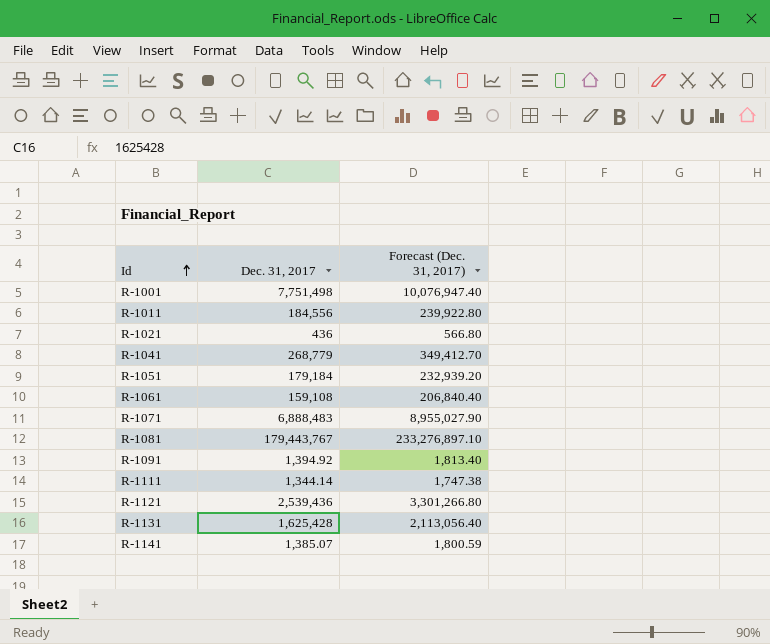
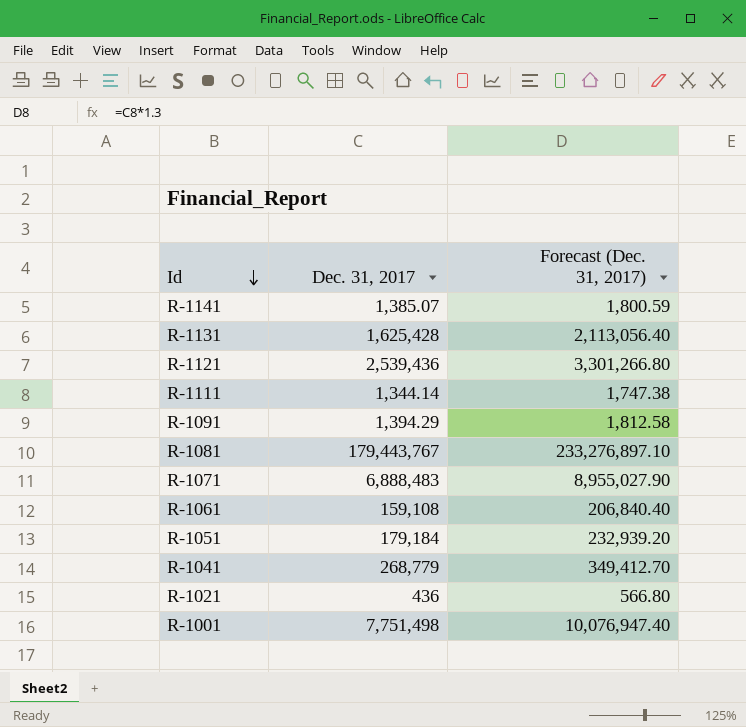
row order: Id ascending -> Id descending
row R-1011: 184,556 | 239,922.80 -> none
R-1091 | Dec. 31, 2017: 1,394.92 -> 1,394.29
R-1091 | Forecast (Dec. 31, 2017): 1,813.40 -> 1,812.58

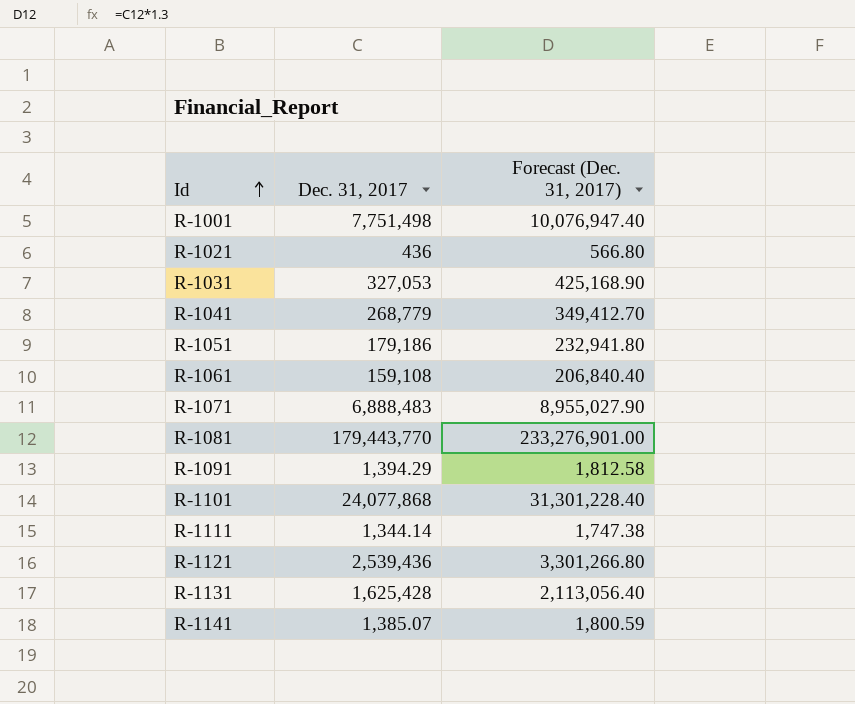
row order: Id descending -> Id ascending
row R-1031: none -> 327,053 | 425,168.90
R-1051 | Dec. 31, 2017: 179,184 -> 179,186
R-1051 | Forecast (Dec. 31, 2017): 232,939.20 -> 232,941.80
R-1081 | Dec. 31, 2017: 179,443,767 -> 179,443,770
R-1081 | Forecast (Dec. 31, 2017): 233,276,897.10 -> 233,276,901.00
row R-1101: none -> 24,077,868 | 31,301,228.40

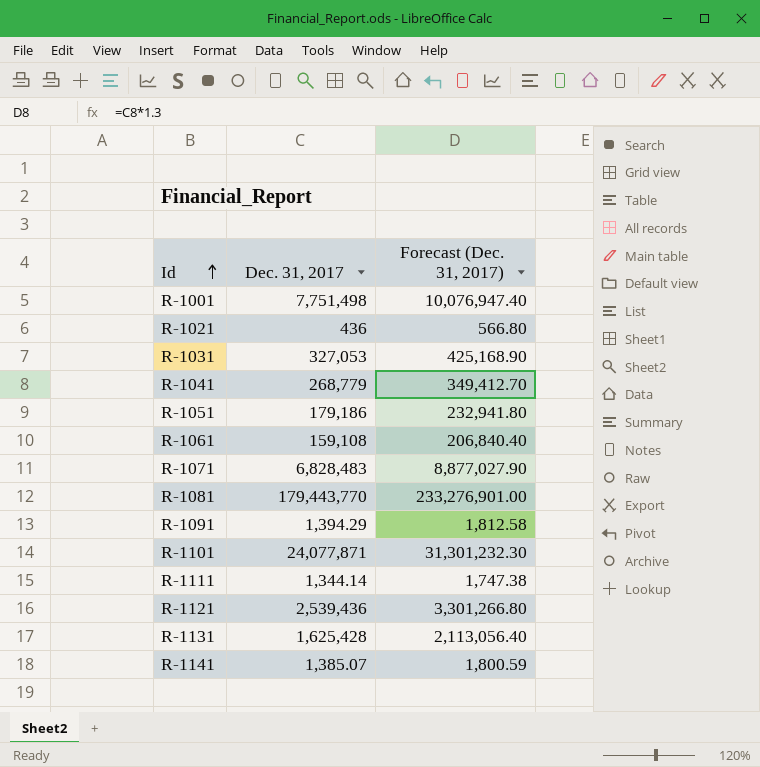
R-1071 | Dec. 31, 2017: 6,888,483 -> 6,828,483
R-1071 | Forecast (Dec. 31, 2017): 8,955,027.90 -> 8,877,027.90
R-1101 | Dec. 31, 2017: 24,077,868 -> 24,077,871
R-1101 | Forecast (Dec. 31, 2017): 31,301,228.40 -> 31,301,232.30

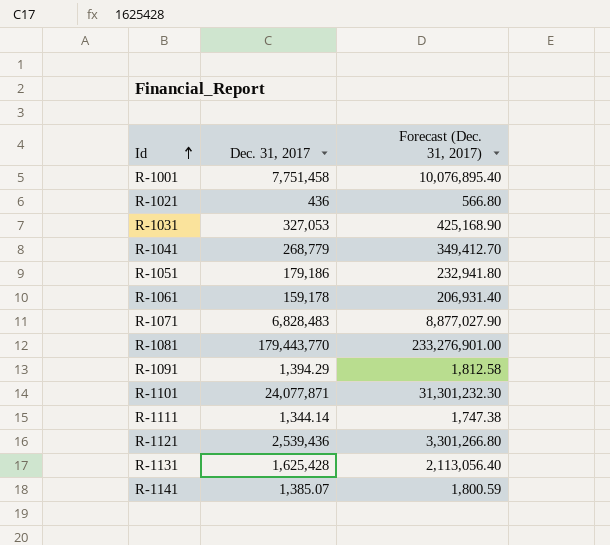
R-1001 | Dec. 31, 2017: 7,751,498 -> 7,751,458
R-1001 | Forecast (Dec. 31, 2017): 10,076,947.40 -> 10,076,895.40
R-1061 | Dec. 31, 2017: 159,108 -> 159,178
R-1061 | Forecast (Dec. 31, 2017): 206,840.40 -> 206,931.40

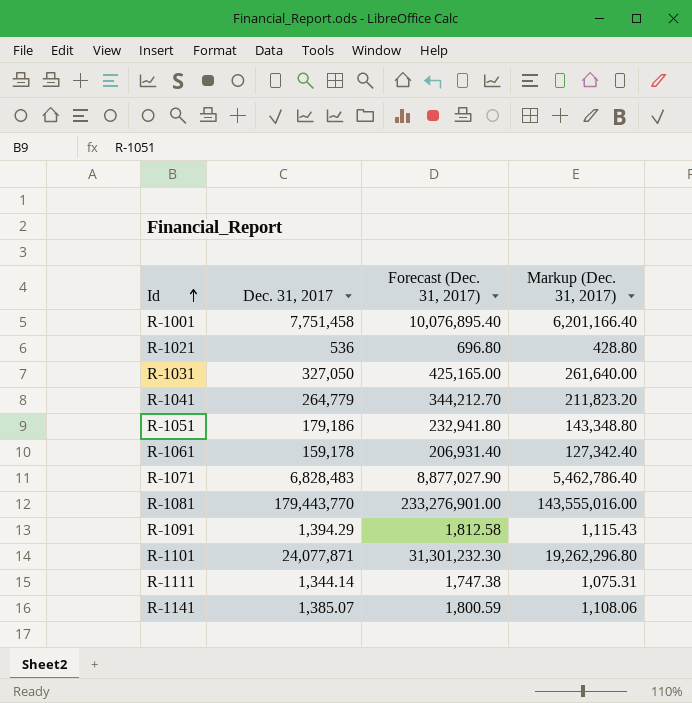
column Markup (Dec. 31, 2017) | formula: none -> [Dec. 31, 2017] * 0.8
row R-1121: 2,539,436 | 3,301,266.80 -> none
row R-1131: 1,625,428 | 2,113,056.40 -> none
R-1021 | Dec. 31, 2017: 436 -> 536
R-1021 | Forecast (Dec. 31, 2017): 566.80 -> 696.80
R-1031 | Dec. 31, 2017: 327,053 -> 327,050
R-1031 | Forecast (Dec. 31, 2017): 425,168.90 -> 425,165.00
R-1041 | Dec. 31, 2017: 268,779 -> 264,779
R-1041 | Forecast (Dec. 31, 2017): 349,412.70 -> 344,212.70

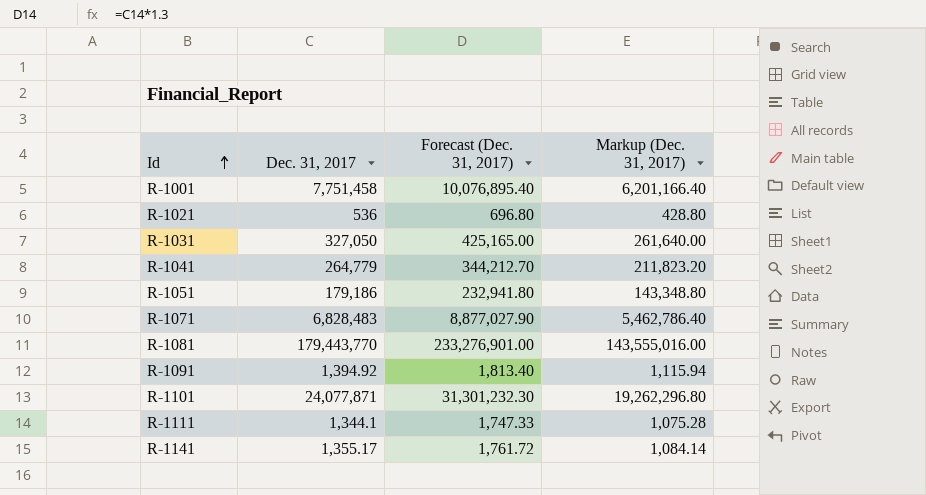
row R-1061: 159,178 | 206,931.40 | 127,342.40 -> none
R-1091 | Dec. 31, 2017: 1,394.29 -> 1,394.92
R-1091 | Forecast (Dec. 31, 2017): 1,812.58 -> 1,813.40
R-1091 | Markup (Dec. 31, 2017): 1,115.43 -> 1,115.94
R-1111 | Dec. 31, 2017: 1,344.14 -> 1,344.1
R-1111 | Forecast (Dec. 31, 2017): 1,747.38 -> 1,747.33
R-1111 | Markup (Dec. 31, 2017): 1,075.31 -> 1,075.28
R-1141 | Dec. 31, 2017: 1,385.07 -> 1,355.17
R-1141 | Forecast (Dec. 31, 2017): 1,800.59 -> 1,761.72
R-1141 | Markup (Dec. 31, 2017): 1,108.06 -> 1,084.14

